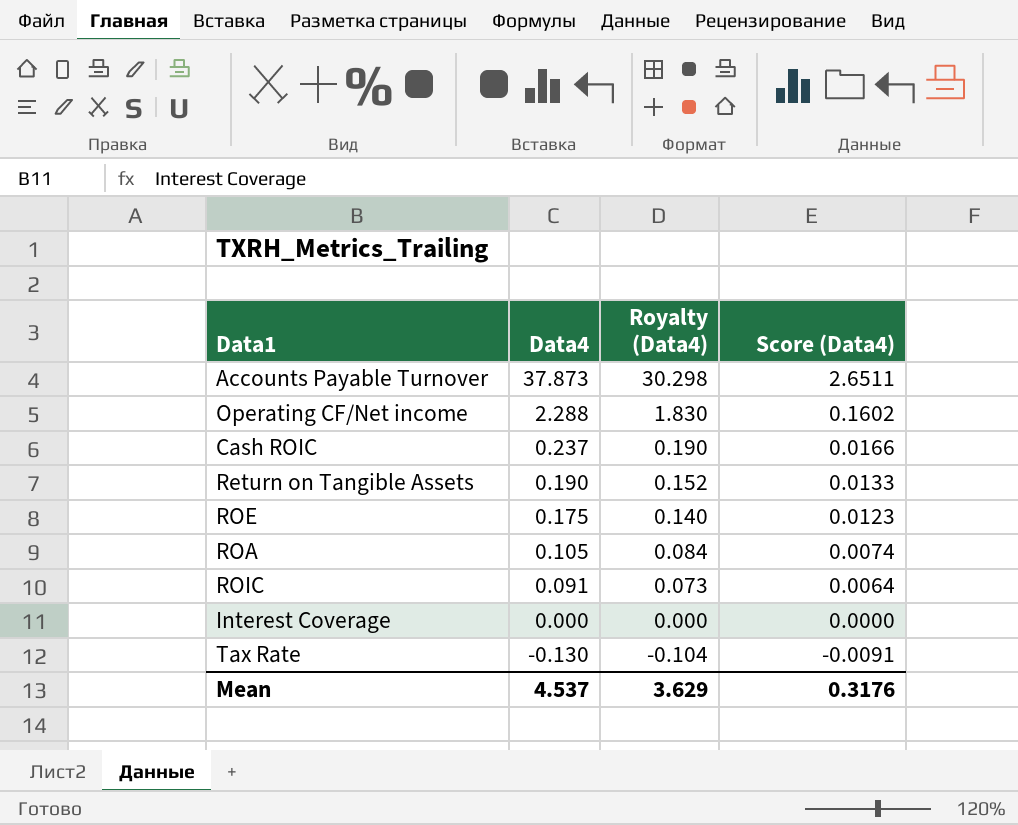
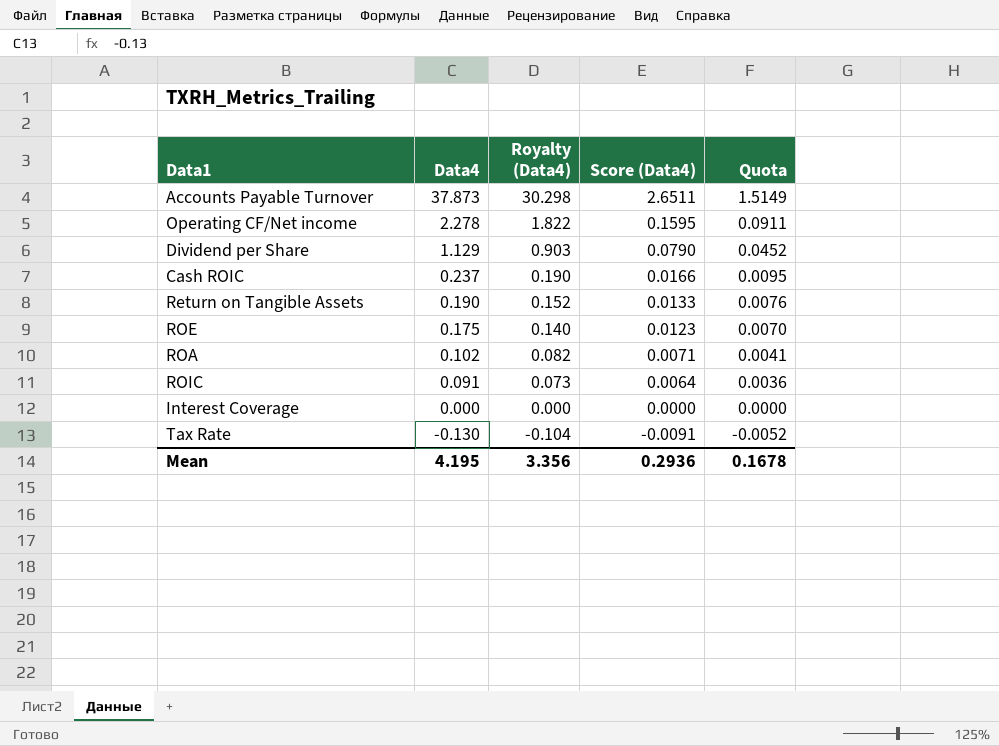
column Quota | formula: none -> [Data4] * 0.04
Operating CF/Net income | Data4: 2.288 -> 2.278
Operating CF/Net income | Royalty (Data4): 1.830 -> 1.822
Operating CF/Net income | Score (Data4): 0.1602 -> 0.1595
row Dividend per Share: none -> 1.129 | 0.903 | 0.0790 | 0.0452
ROA | Data4: 0.105 -> 0.102
ROA | Royalty (Data4): 0.084 -> 0.082
ROA | Score (Data4): 0.0074 -> 0.0071
Mean | Data4: 4.537 -> 4.195
Mean | Royalty (Data4): 3.629 -> 3.356
Mean | Score (Data4): 0.3176 -> 0.2936

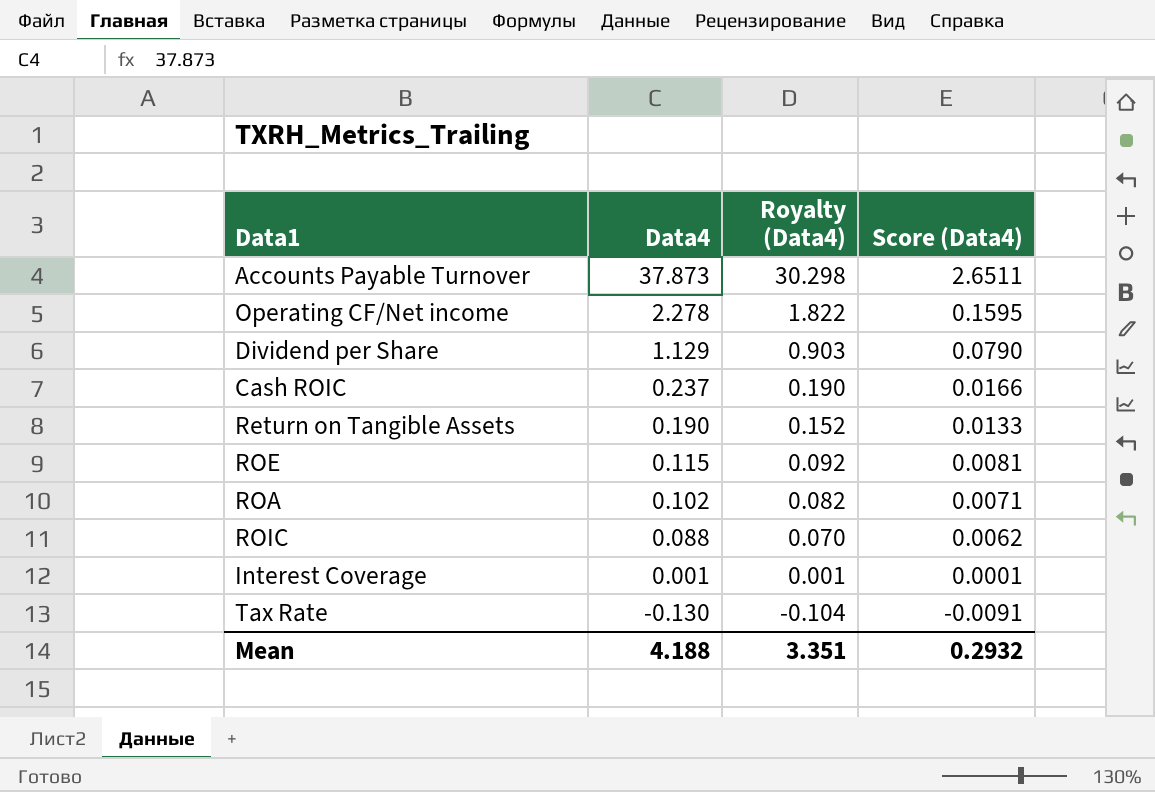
column Quota | formula: [Data4] * 0.04 -> none
ROE | Data4: 0.175 -> 0.115
ROE | Royalty (Data4): 0.140 -> 0.092
ROE | Score (Data4): 0.0123 -> 0.0081
ROIC | Data4: 0.091 -> 0.088
ROIC | Royalty (Data4): 0.073 -> 0.070
ROIC | Score (Data4): 0.0064 -> 0.0062
Interest Coverage | Data4: 0.000 -> 0.001
Interest Coverage | Royalty (Data4): 0.000 -> 0.001
Interest Coverage | Score (Data4): 0.0000 -> 0.0001
Mean | Data4: 4.195 -> 4.188
Mean | Royalty (Data4): 3.356 -> 3.351
Mean | Score (Data4): 0.2936 -> 0.2932

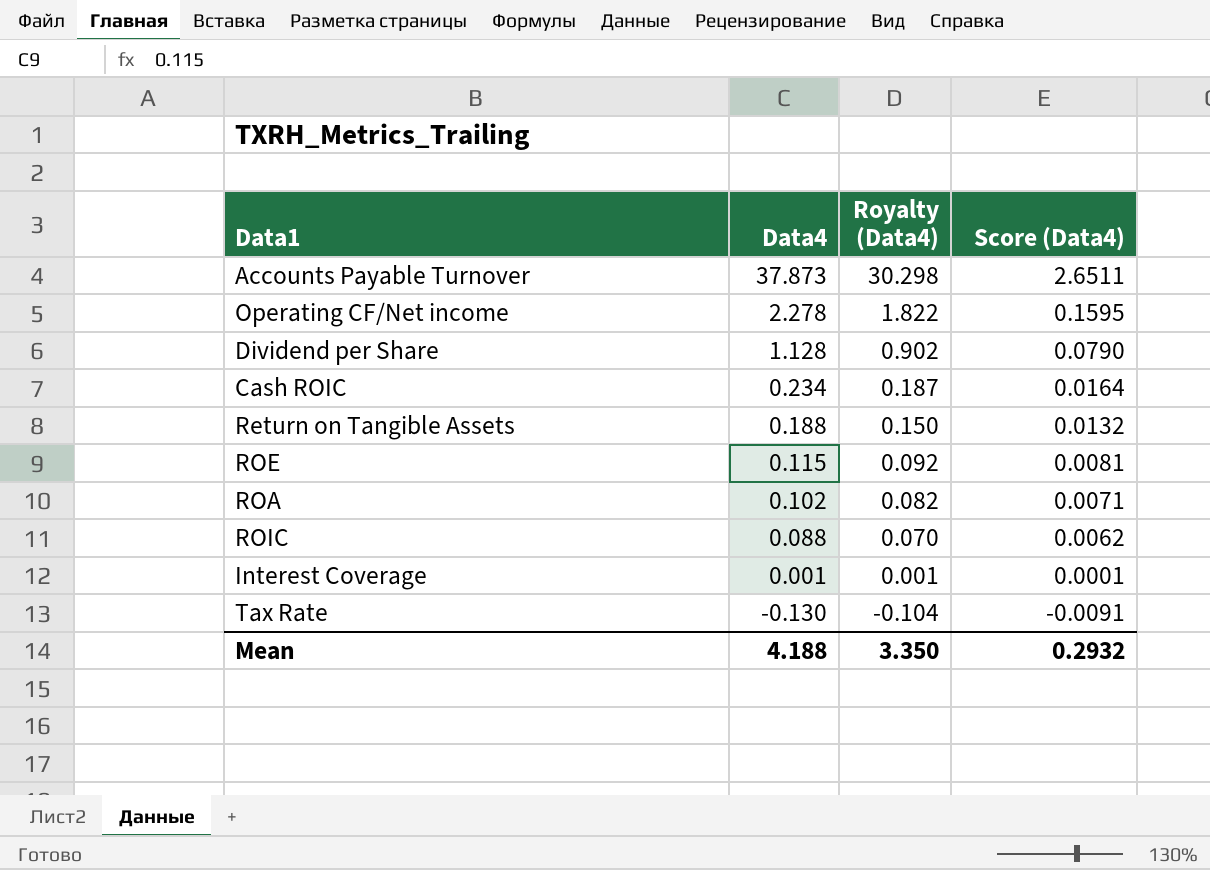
Dividend per Share | Data4: 1.129 -> 1.128
Dividend per Share | Royalty (Data4): 0.903 -> 0.902
Cash ROIC | Data4: 0.237 -> 0.234
Cash ROIC | Royalty (Data4): 0.190 -> 0.187
Cash ROIC | Score (Data4): 0.0166 -> 0.0164
Return on Tangible Assets | Data4: 0.190 -> 0.188
Return on Tangible Assets | Royalty (Data4): 0.152 -> 0.150
Return on Tangible Assets | Score (Data4): 0.0133 -> 0.0132
Mean | Royalty (Data4): 3.351 -> 3.350

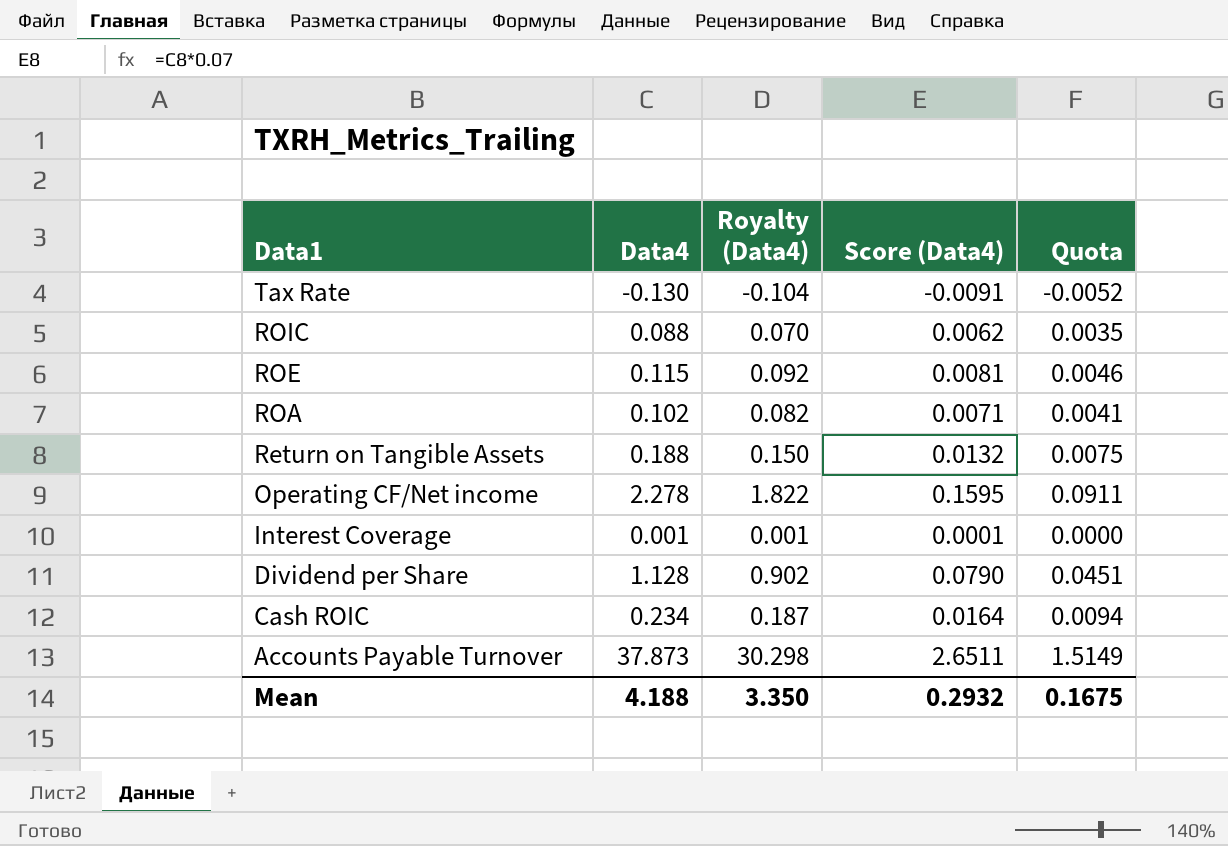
row order: Data4 descending -> Data1 descending
column Quota | formula: none -> [Data4] * 0.04

